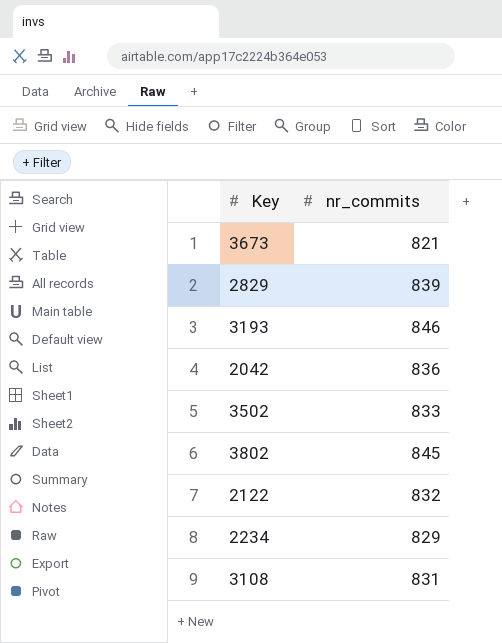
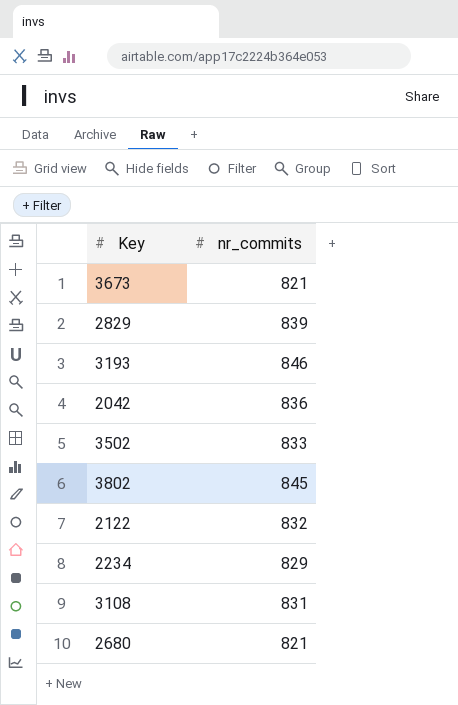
row 2680: none -> 821

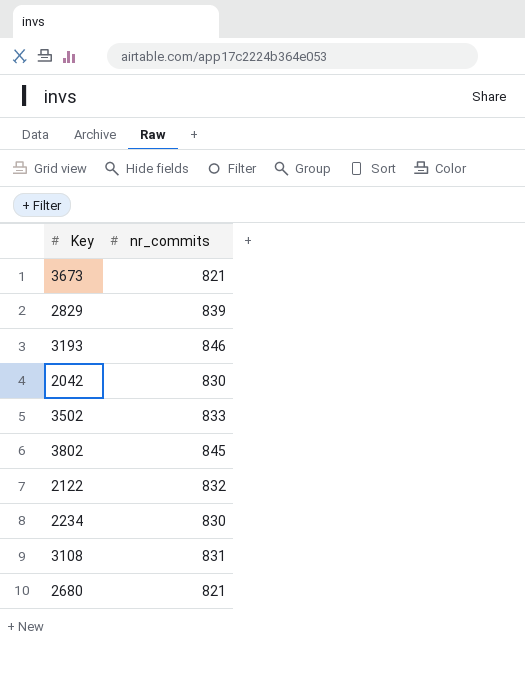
2042 | nr_commits: 836 -> 830
2234 | nr_commits: 829 -> 830

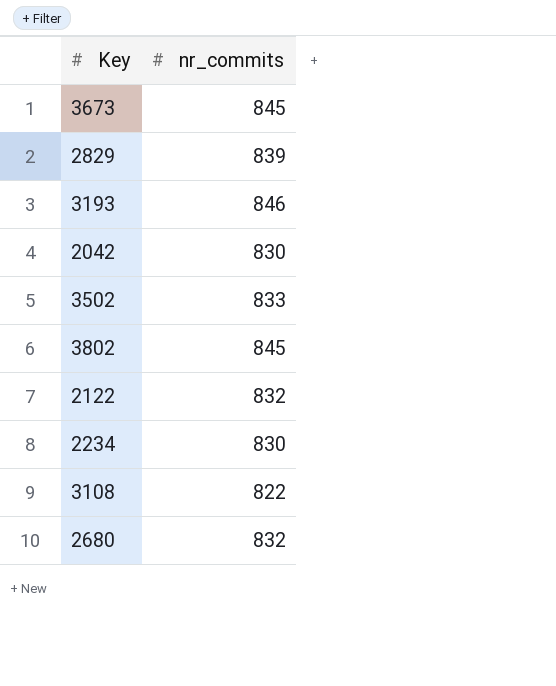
3673 | nr_commits: 821 -> 845
3108 | nr_commits: 831 -> 822
2680 | nr_commits: 821 -> 832

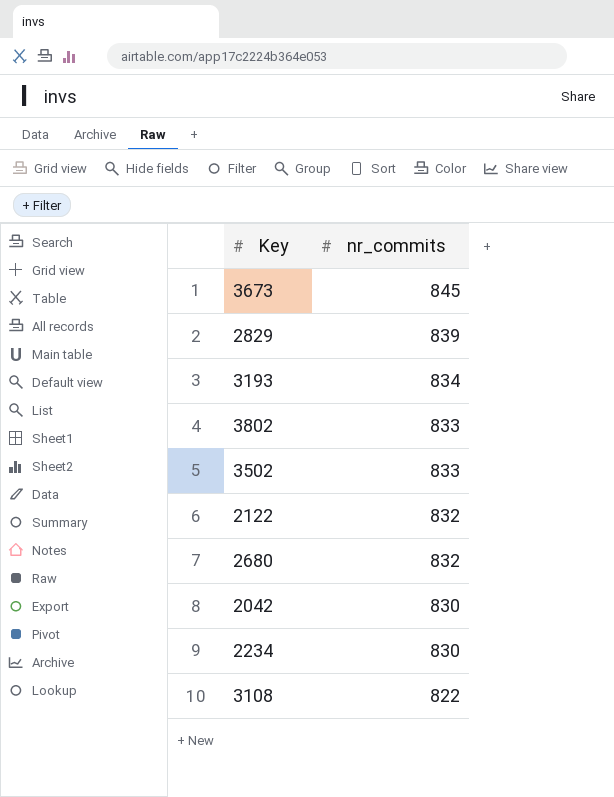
row order: none -> nr_commits descending
3193 | nr_commits: 846 -> 834
3802 | nr_commits: 845 -> 833

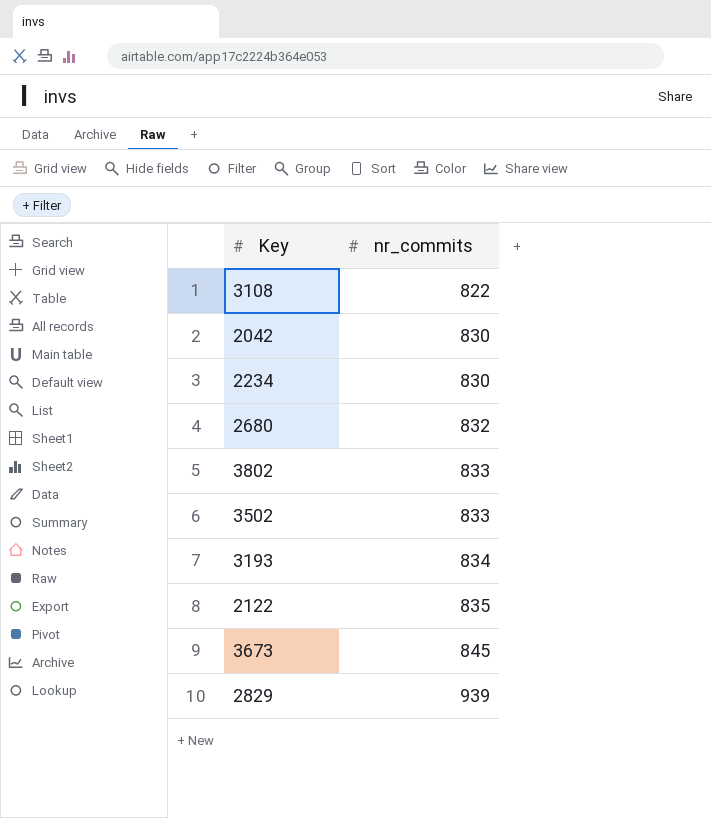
row order: nr_commits descending -> nr_commits ascending
2122 | nr_commits: 832 -> 835
2829 | nr_commits: 839 -> 939

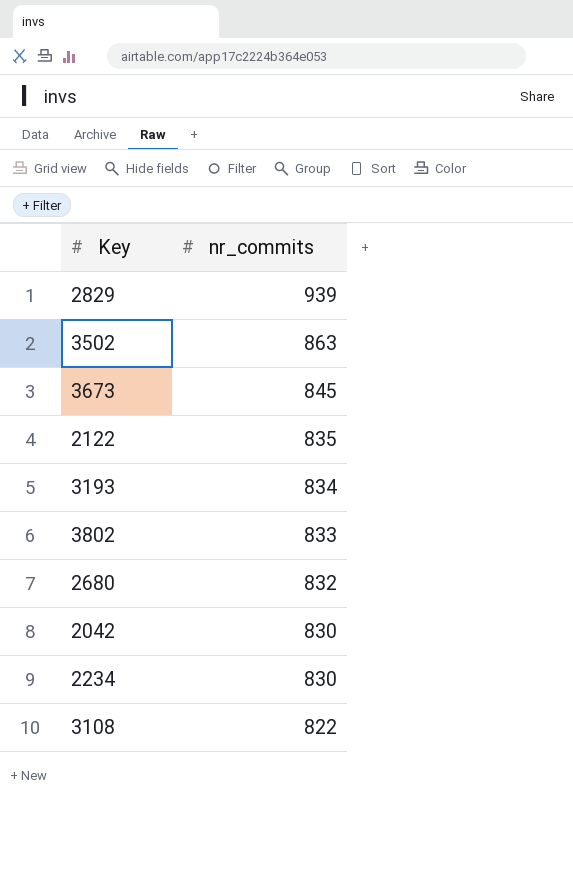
row order: nr_commits ascending -> nr_commits descending
3502 | nr_commits: 833 -> 863

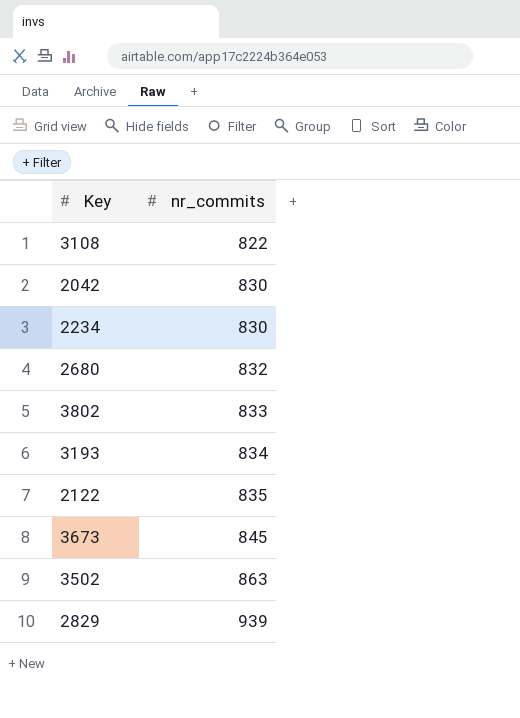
row order: nr_commits descending -> nr_commits ascending

